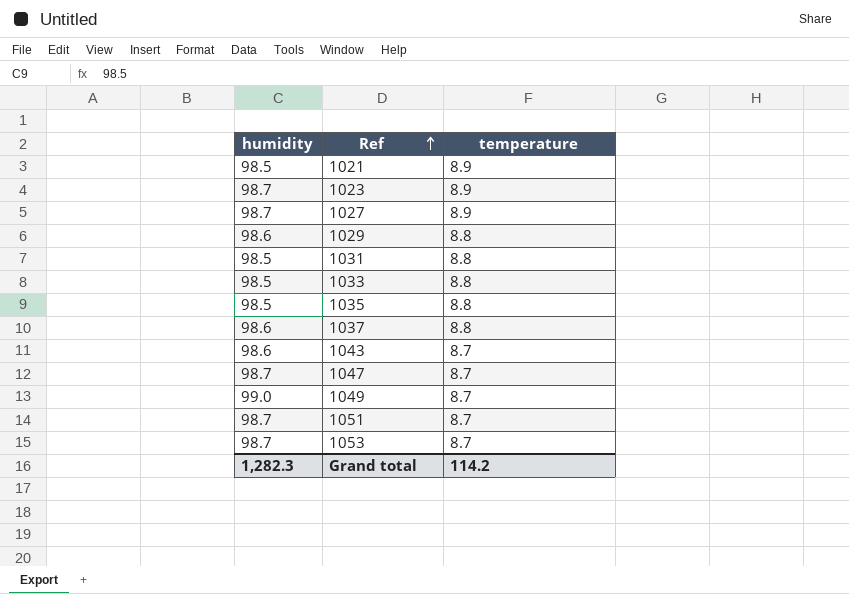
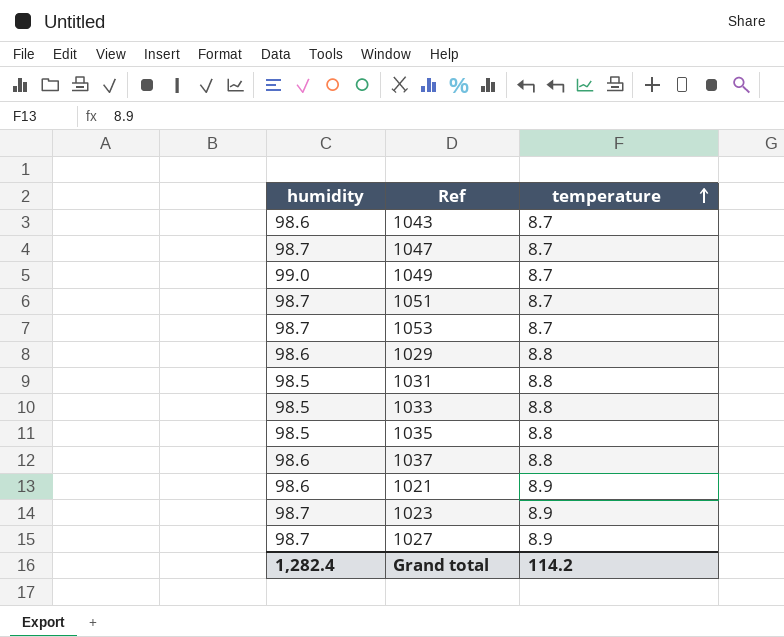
row order: Ref ascending -> temperature ascending
1021 | humidity: 98.5 -> 98.6
Grand total | humidity: 1,282.3 -> 1,282.4

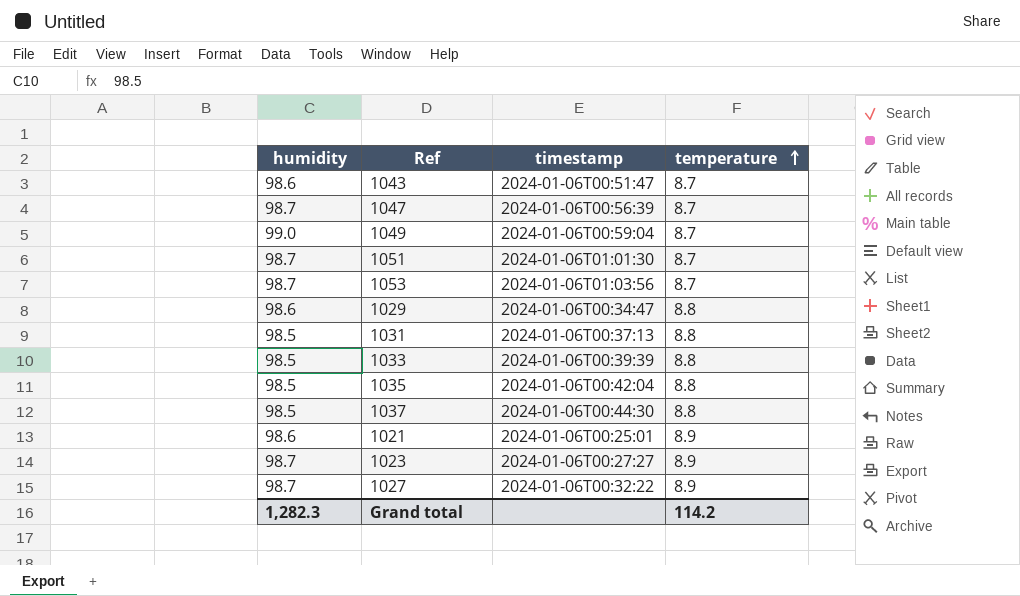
column timestamp | position: none -> 3
1037 | humidity: 98.6 -> 98.5
Grand total | humidity: 1,282.4 -> 1,282.3

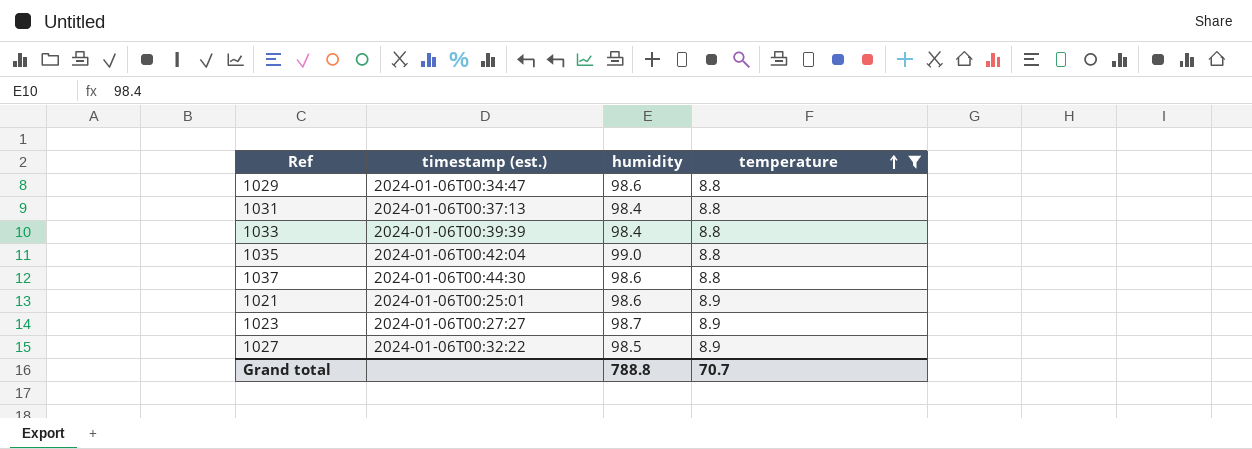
filter: none -> temperature != 8.7
column name: timestamp -> timestamp (est.)
column humidity | position: 1 -> 3
1031 | humidity: 98.5 -> 98.4
1033 | humidity: 98.5 -> 98.4
1035 | humidity: 98.5 -> 99.0
1037 | humidity: 98.5 -> 98.6
1027 | humidity: 98.7 -> 98.5
Grand total | humidity: 1,282.3 -> 788.8
Grand total | temperature: 114.2 -> 70.7

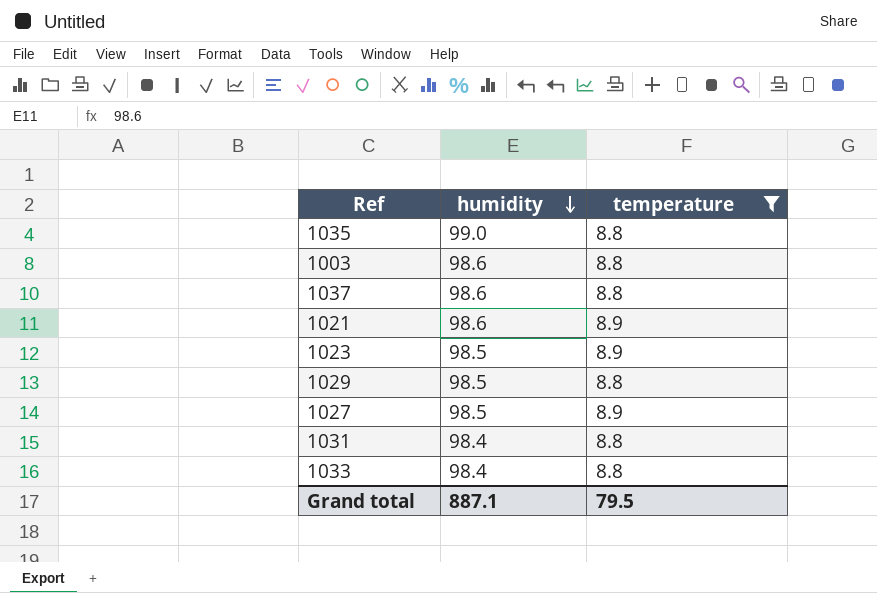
row order: temperature ascending -> humidity descending
column timestamp (est.) | position: 2 -> none
row 1003: none -> 98.6 | 8.8
1023 | humidity: 98.7 -> 98.5
1029 | humidity: 98.6 -> 98.5
Grand total | humidity: 788.8 -> 887.1
Grand total | temperature: 70.7 -> 79.5

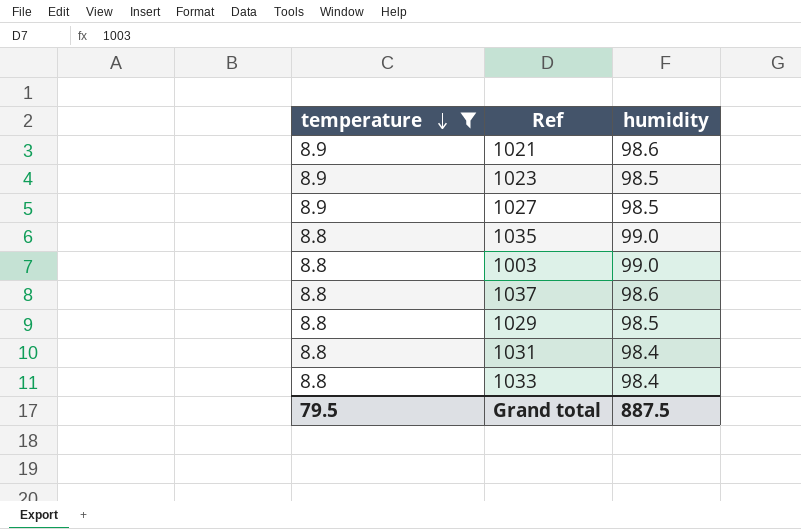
row order: humidity descending -> temperature descending
column temperature | position: 3 -> 1
1003 | humidity: 98.6 -> 99.0
Grand total | humidity: 887.1 -> 887.5

